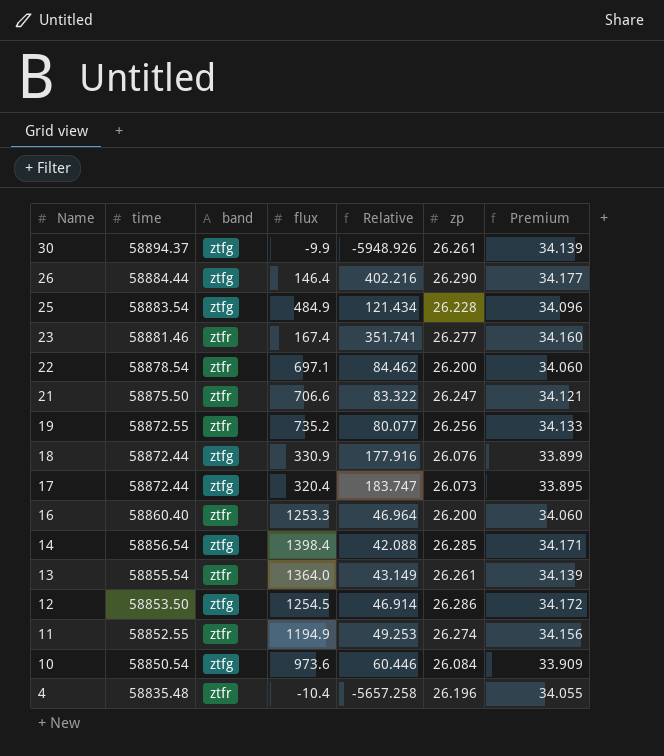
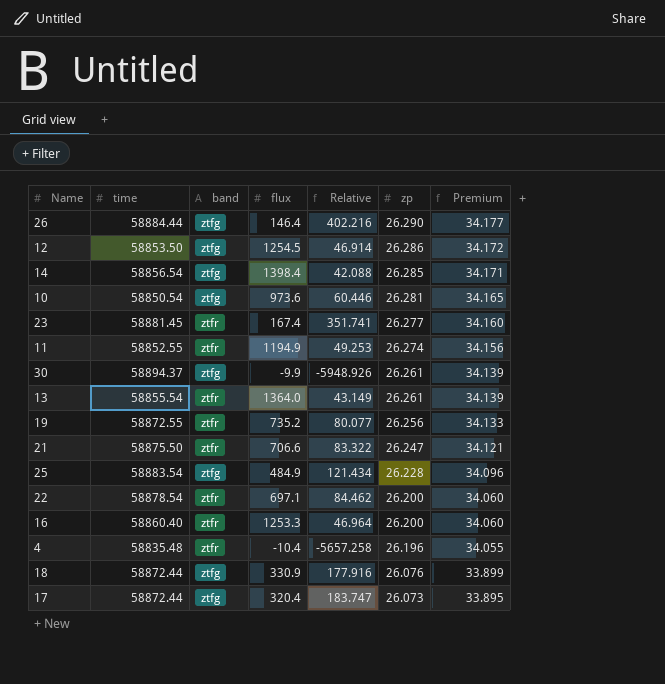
row order: Name descending -> zp descending
10 | zp: 26.084 -> 26.281
10 | Premium: 33.909 -> 34.165
23 | time: 58881.46 -> 58881.45

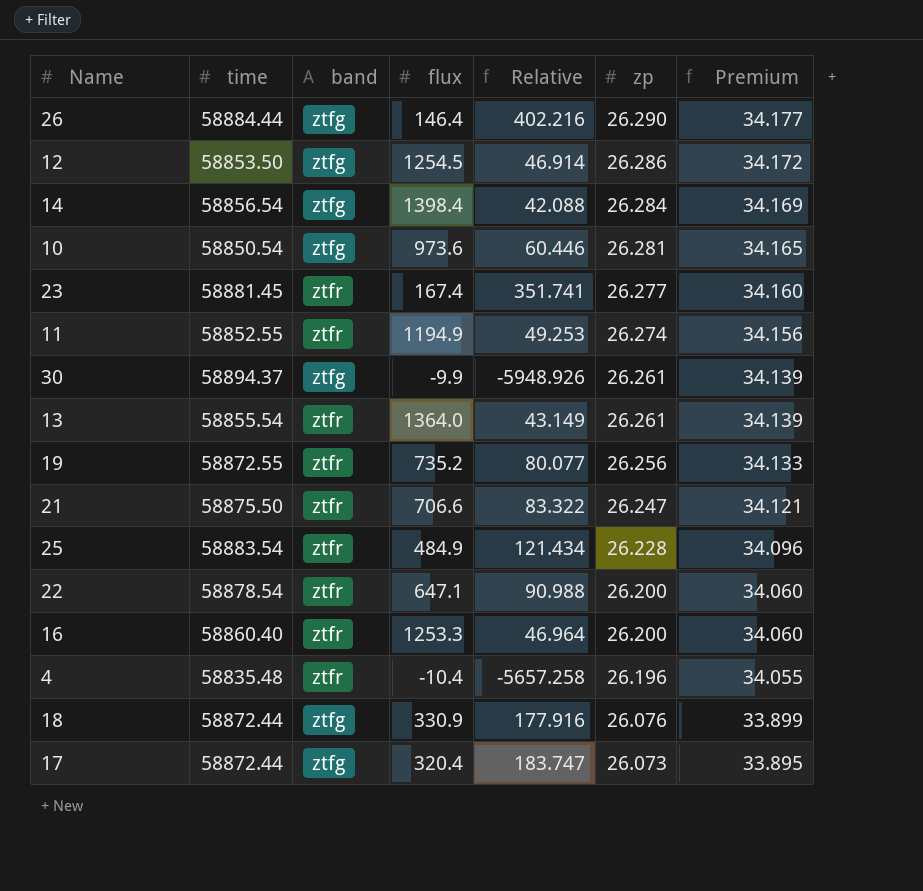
14 | zp: 26.285 -> 26.284
14 | Premium: 34.171 -> 34.169
25 | band: ztfg -> ztfr
22 | flux: 697.1 -> 647.1
22 | Relative: 84.462 -> 90.988

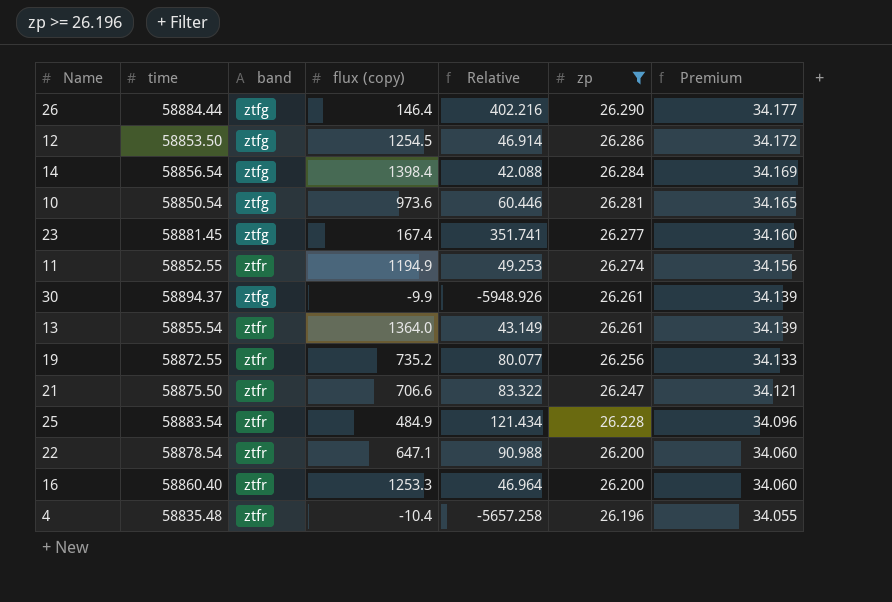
filter: none -> zp >= 26.196
column name: flux -> flux (copy)
23 | band: ztfr -> ztfg

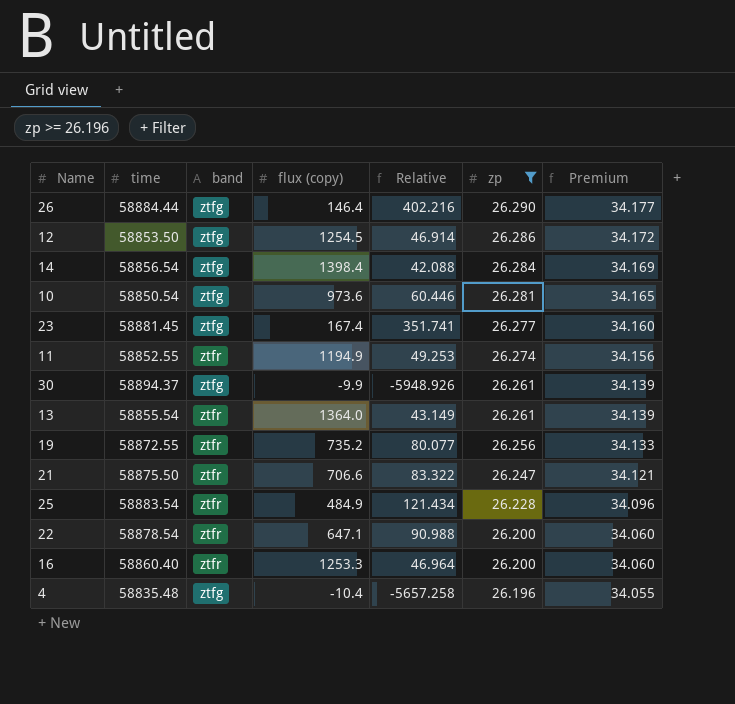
4 | band: ztfr -> ztfg

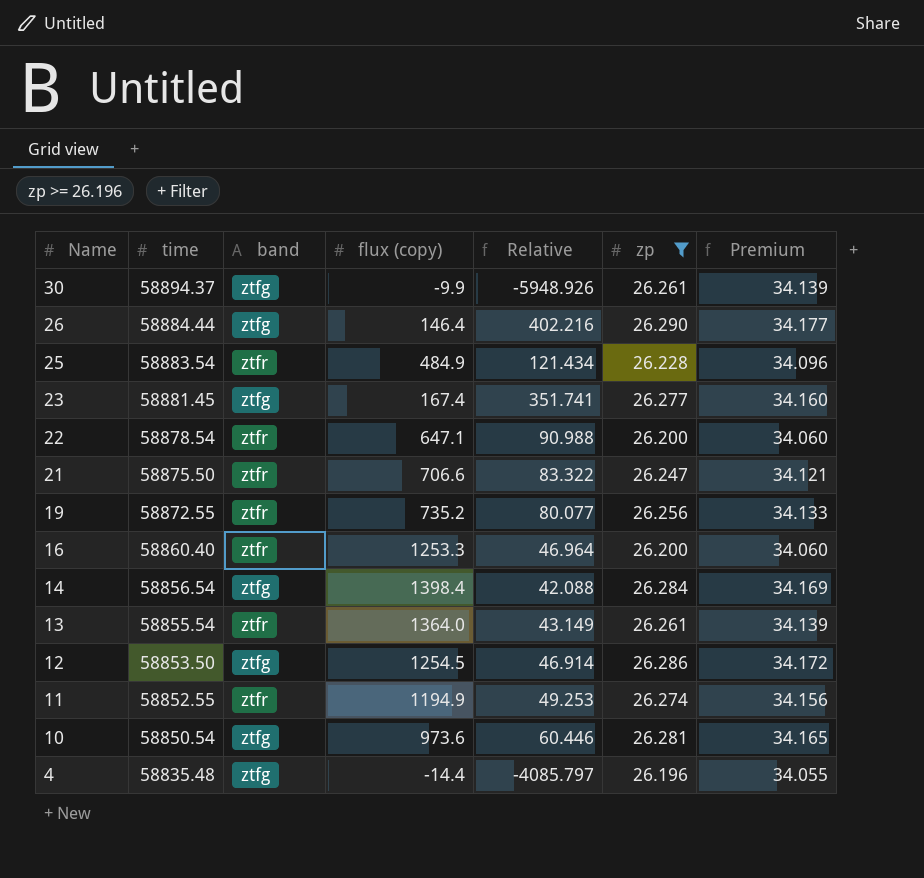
row order: zp descending -> Name descending
4 | flux (copy): -10.4 -> -14.4
4 | Relative: -5657.258 -> -4085.797

